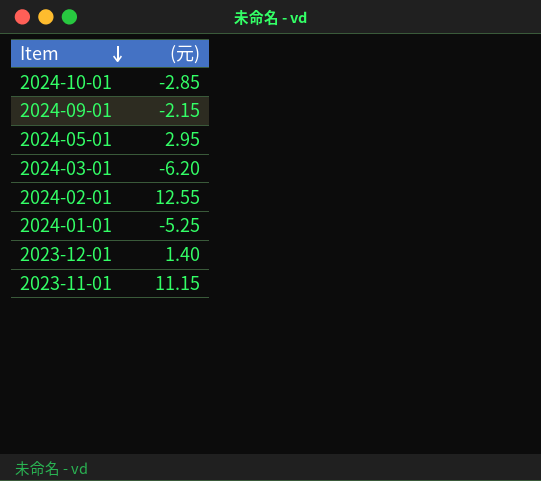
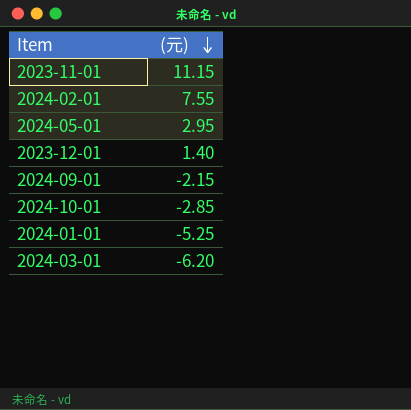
row order: Item descending -> (元) descending
2024-02-01 | (元): 12.55 -> 7.55

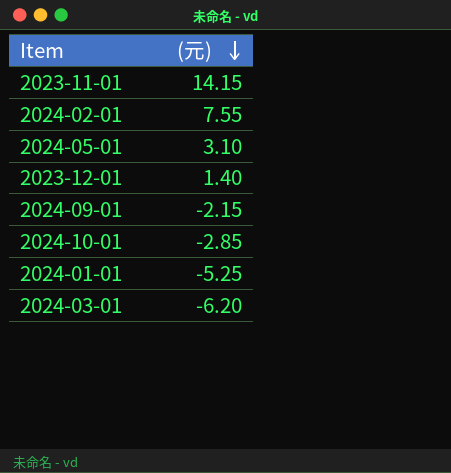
2023-11-01 | (元): 11.15 -> 14.15
2024-05-01 | (元): 2.95 -> 3.10

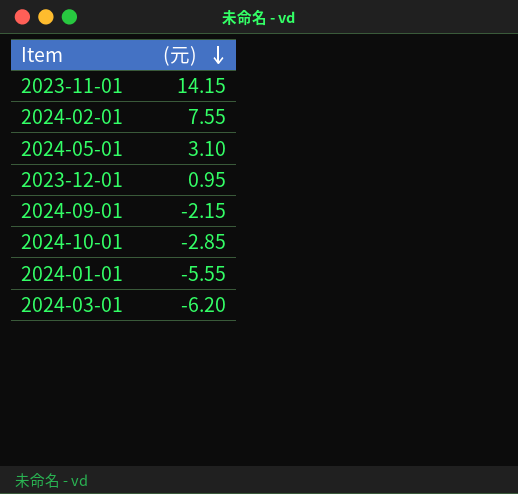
2023-12-01 | (元): 1.40 -> 0.95
2024-01-01 | (元): -5.25 -> -5.55

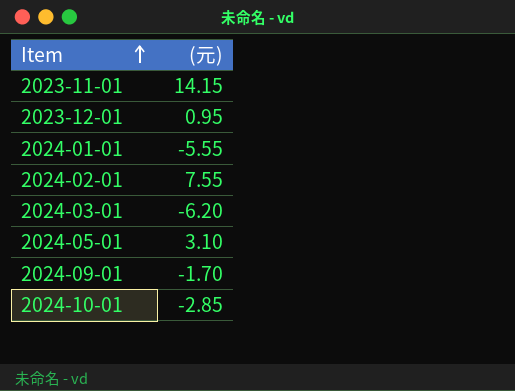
row order: (元) descending -> Item ascending
2024-09-01 | (元): -2.15 -> -1.70

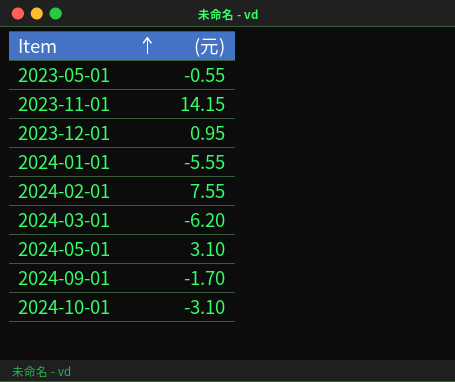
row 2023-05-01: none -> -0.55
2024-10-01 | (元): -2.85 -> -3.10

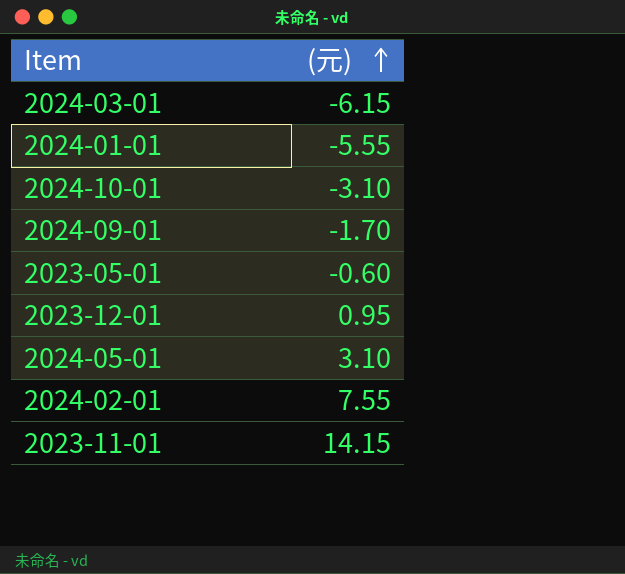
row order: Item ascending -> (元) ascending
2024-03-01 | (元): -6.20 -> -6.15
2023-05-01 | (元): -0.55 -> -0.60

